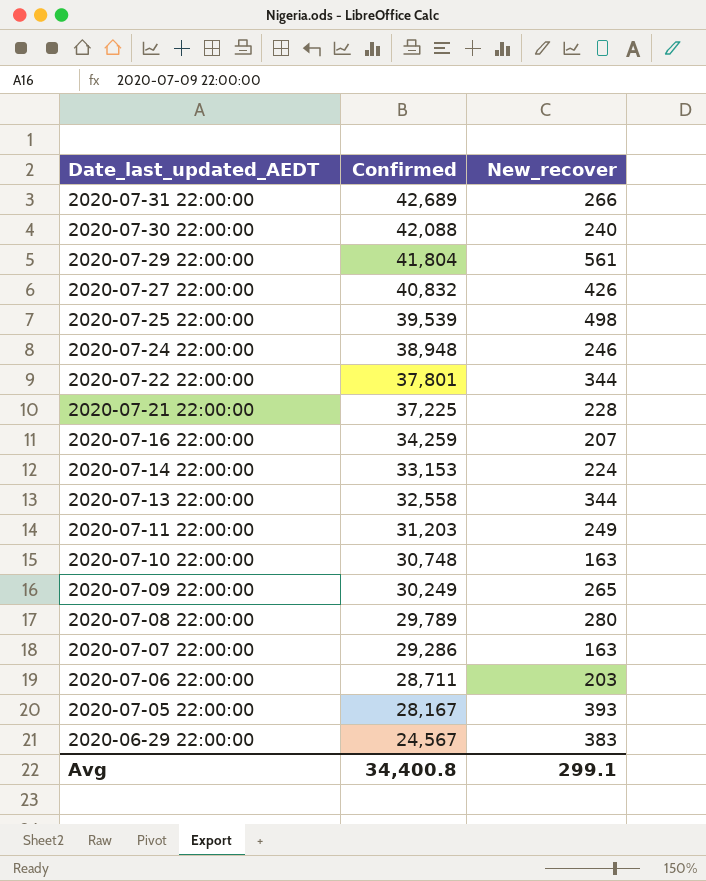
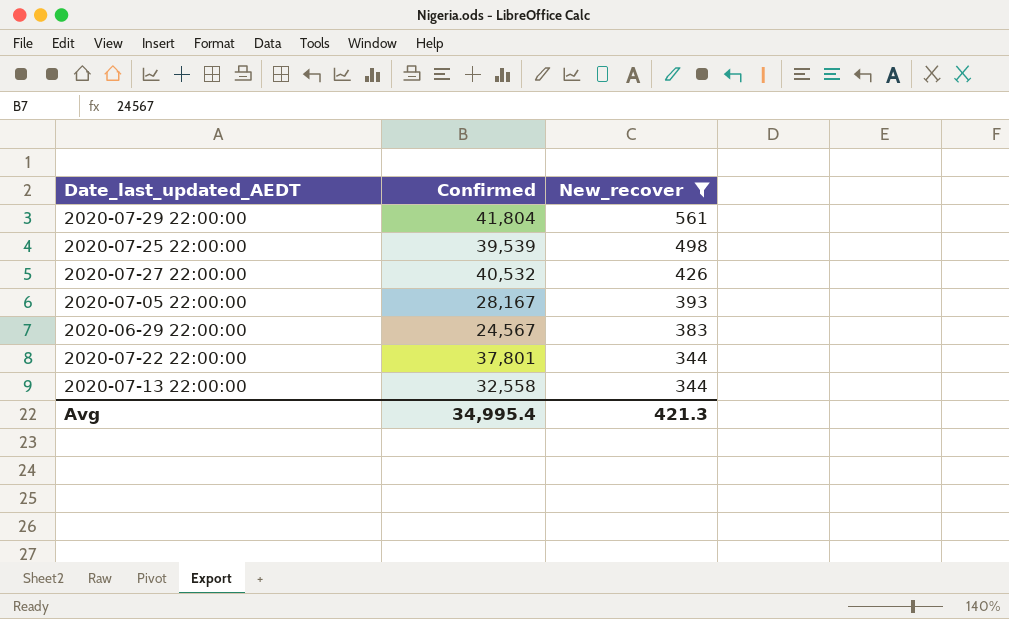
filter: none -> New_recover >= 344
row order: Date_last_updated_AEDT descending -> New_recover descending
2020-07-27 22:00:00 | Confirmed: 40,832 -> 40,532
Avg | Confirmed: 34,400.8 -> 34,995.4
Avg | New_recover: 299.1 -> 421.3

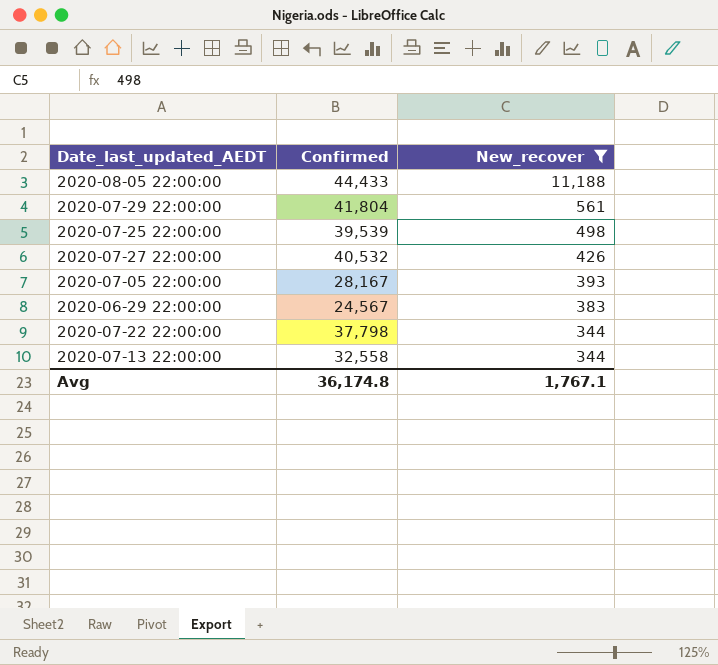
row 2020-08-05 22:00:00: none -> 44,433 | 11,188
2020-07-22 22:00:00 | Confirmed: 37,801 -> 37,798
Avg | Confirmed: 34,995.4 -> 36,174.8
Avg | New_recover: 421.3 -> 1,767.1

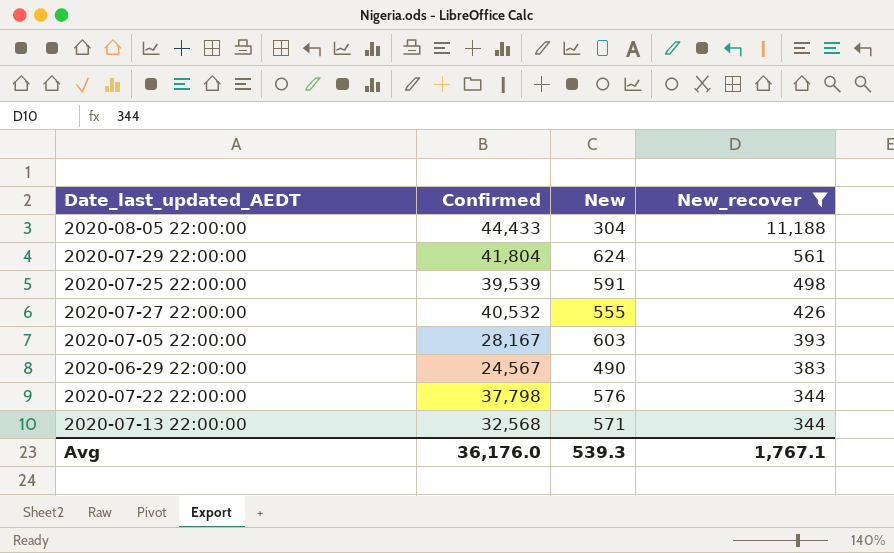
column New | position: none -> 3
2020-07-13 22:00:00 | Confirmed: 32,558 -> 32,568
Avg | Confirmed: 36,174.8 -> 36,176.0

